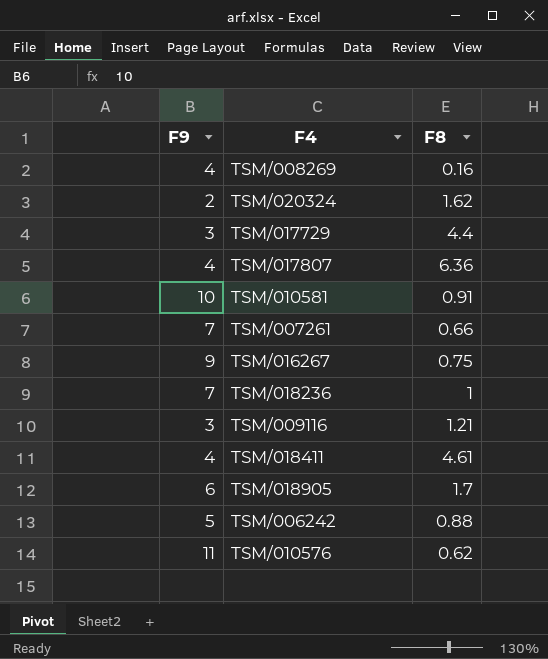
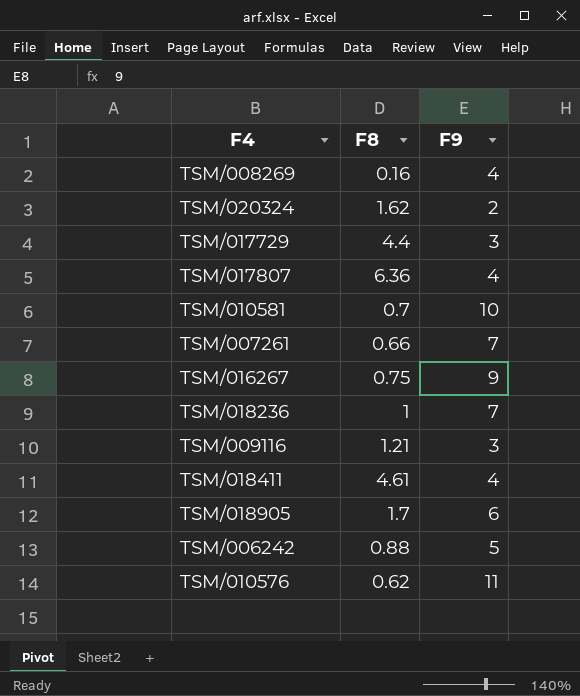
column F9 | position: 1 -> 3
TSM/010581 | F8: 0.91 -> 0.7

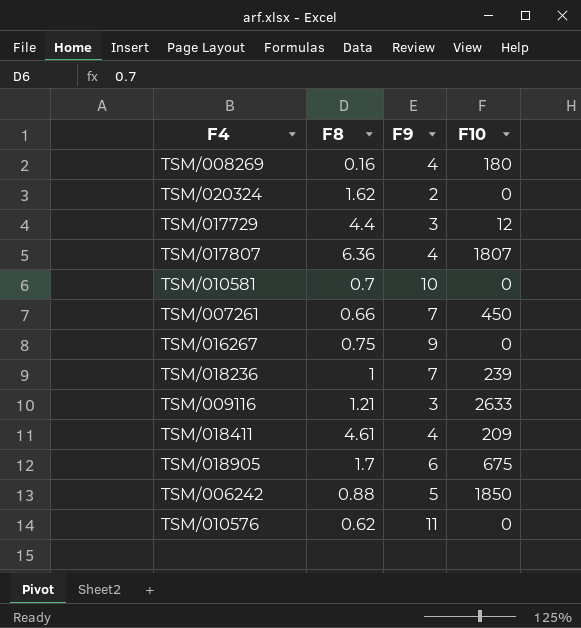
column F10 | position: none -> 4

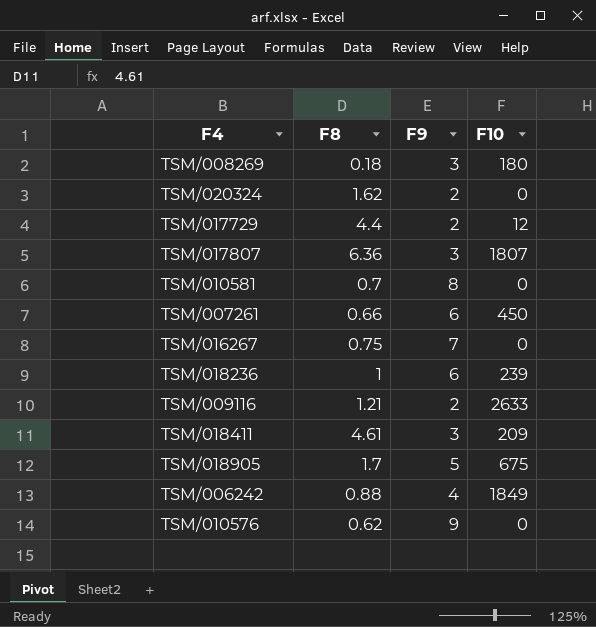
TSM/008269 | F8: 0.16 -> 0.18
TSM/008269 | F9: 4 -> 3
TSM/017729 | F9: 3 -> 2
TSM/017807 | F9: 4 -> 3
TSM/010581 | F9: 10 -> 8
TSM/007261 | F9: 7 -> 6
TSM/016267 | F9: 9 -> 7
TSM/018236 | F9: 7 -> 6
TSM/009116 | F9: 3 -> 2
TSM/018411 | F9: 4 -> 3
TSM/018905 | F9: 6 -> 5
TSM/006242 | F9: 5 -> 4
TSM/006242 | F10: 1850 -> 1849
TSM/010576 | F9: 11 -> 9

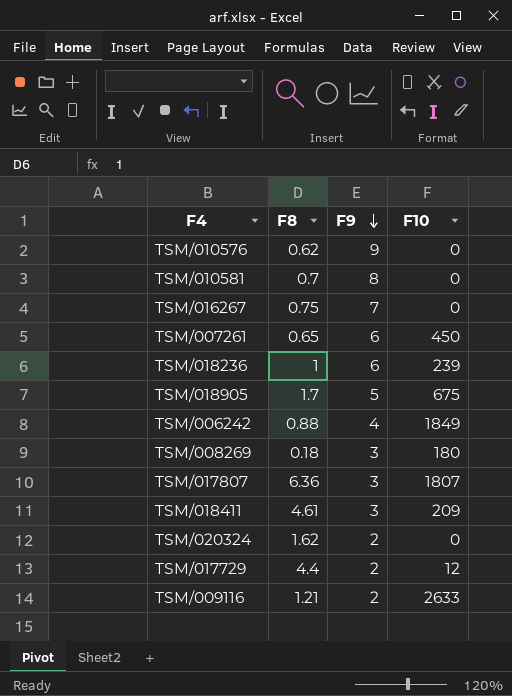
row order: none -> F9 descending
TSM/007261 | F8: 0.66 -> 0.65

